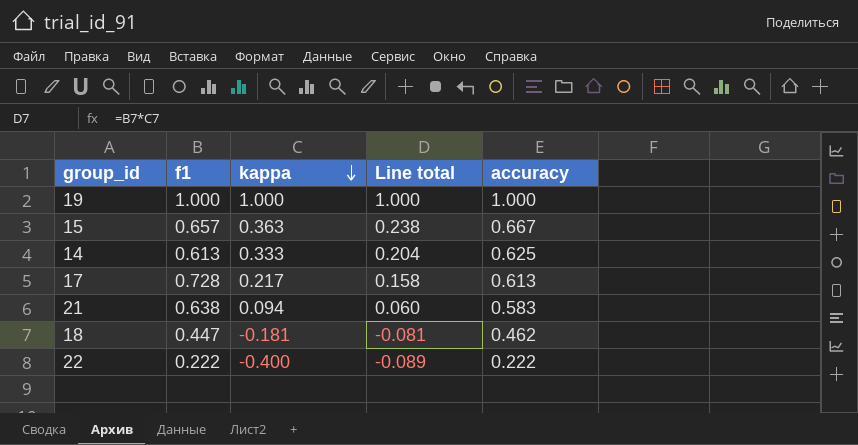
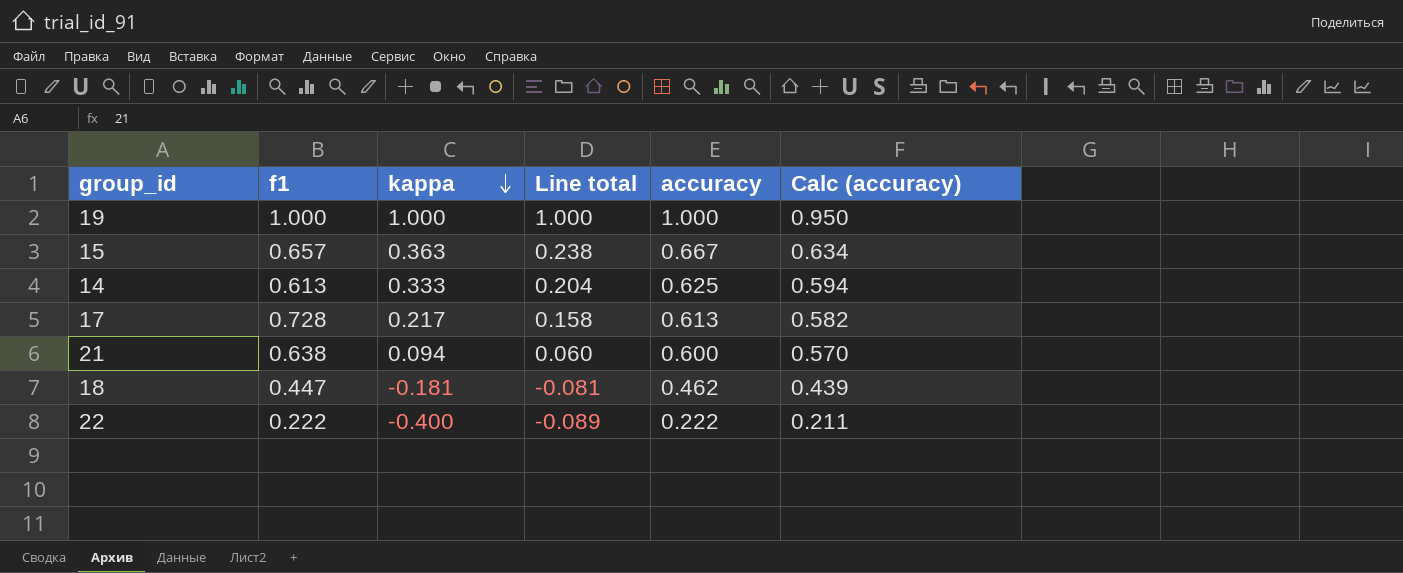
column Calc (accuracy) | formula: none -> [accuracy] * 0.95
21 | accuracy: 0.583 -> 0.600

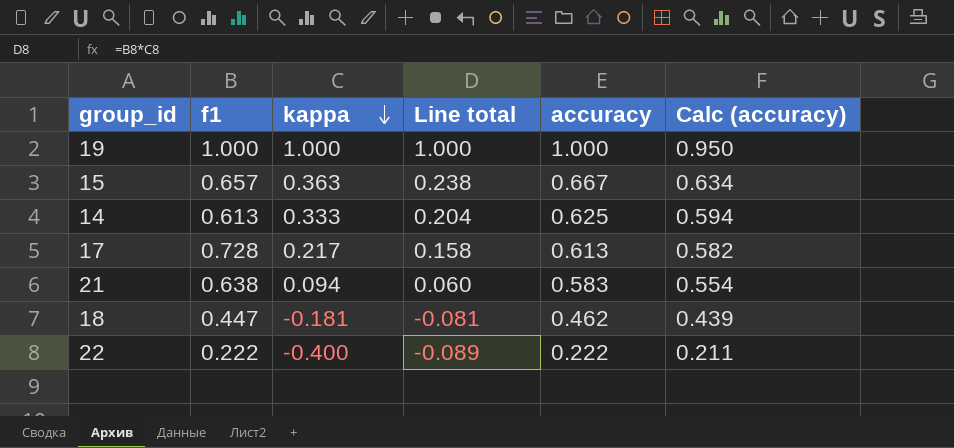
21 | accuracy: 0.600 -> 0.583
21 | Calc (accuracy): 0.570 -> 0.554

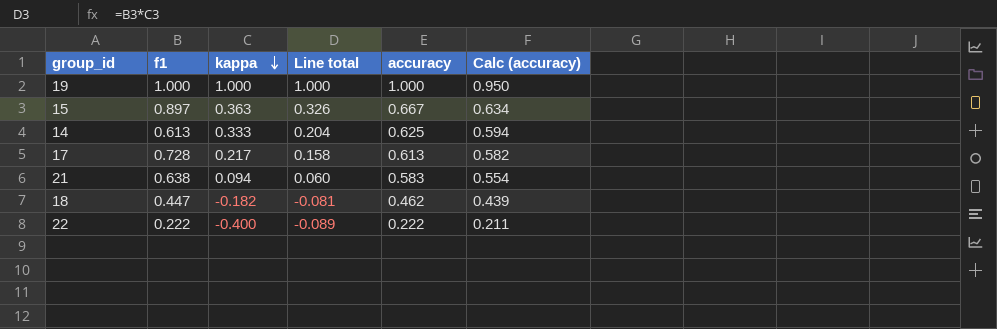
15 | f1: 0.657 -> 0.897
15 | Line total: 0.238 -> 0.326
18 | kappa: -0.181 -> -0.182

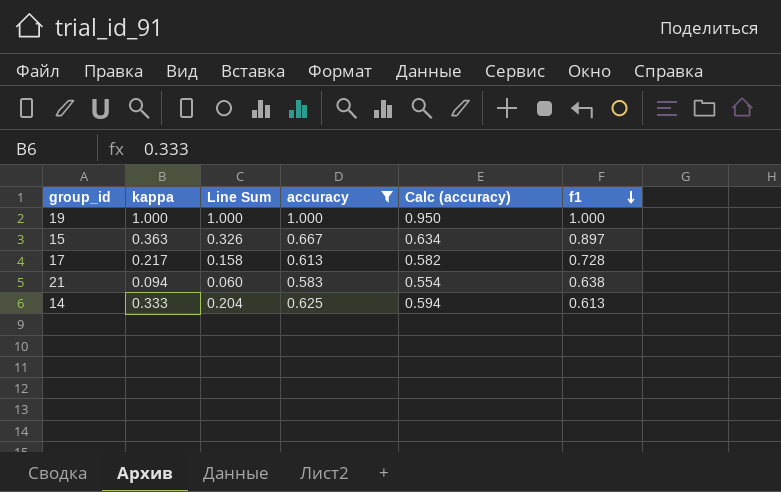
filter: none -> accuracy >= 0.583
row order: kappa descending -> f1 descending
column name: Line total -> Line Sum
column f1 | position: 2 -> 6

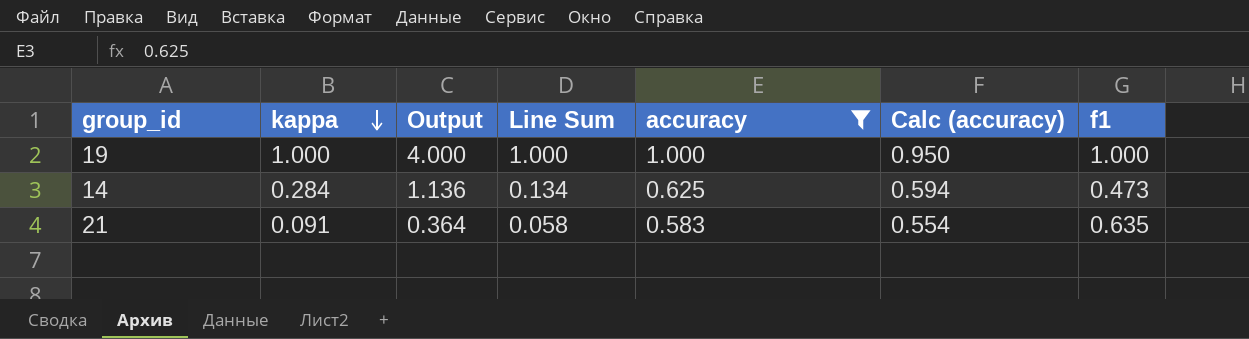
row order: f1 descending -> kappa descending
column Output | formula: none -> [kappa] * 4
row 15: 0.363 | 0.326 | 0.667 | 0.634 | 0.897 -> none
row 17: 0.217 | 0.158 | 0.613 | 0.582 | 0.728 -> none
14 | kappa: 0.333 -> 0.284
14 | Line Sum: 0.204 -> 0.134
14 | f1: 0.613 -> 0.473
21 | kappa: 0.094 -> 0.091
21 | Line Sum: 0.060 -> 0.058
21 | f1: 0.638 -> 0.635

